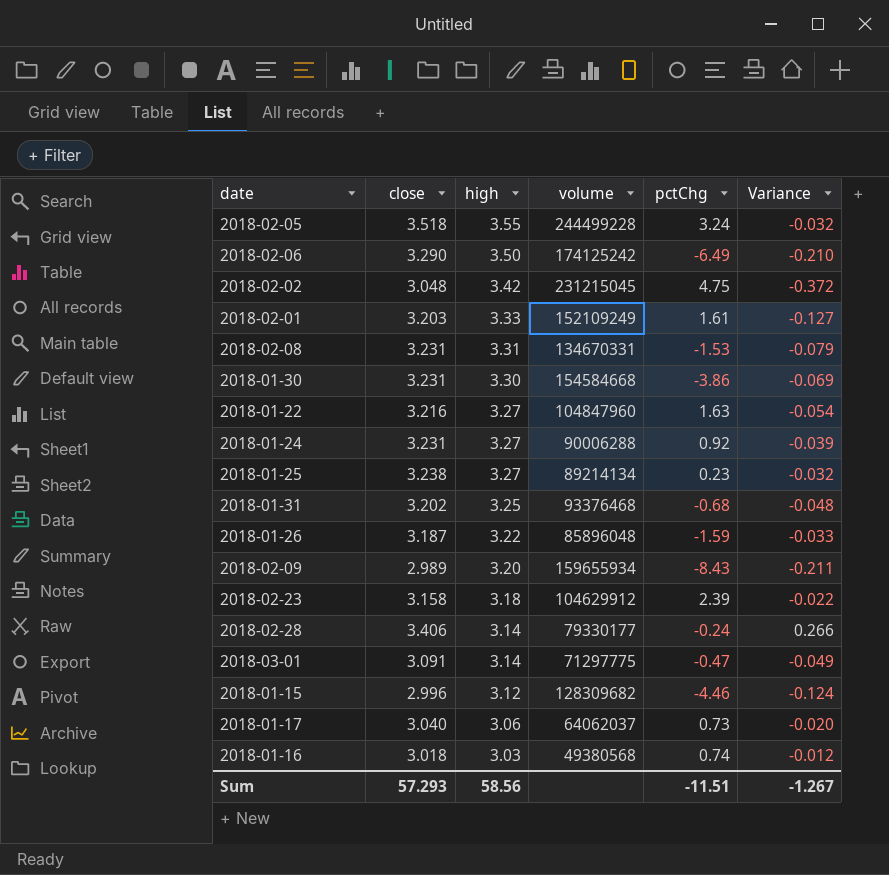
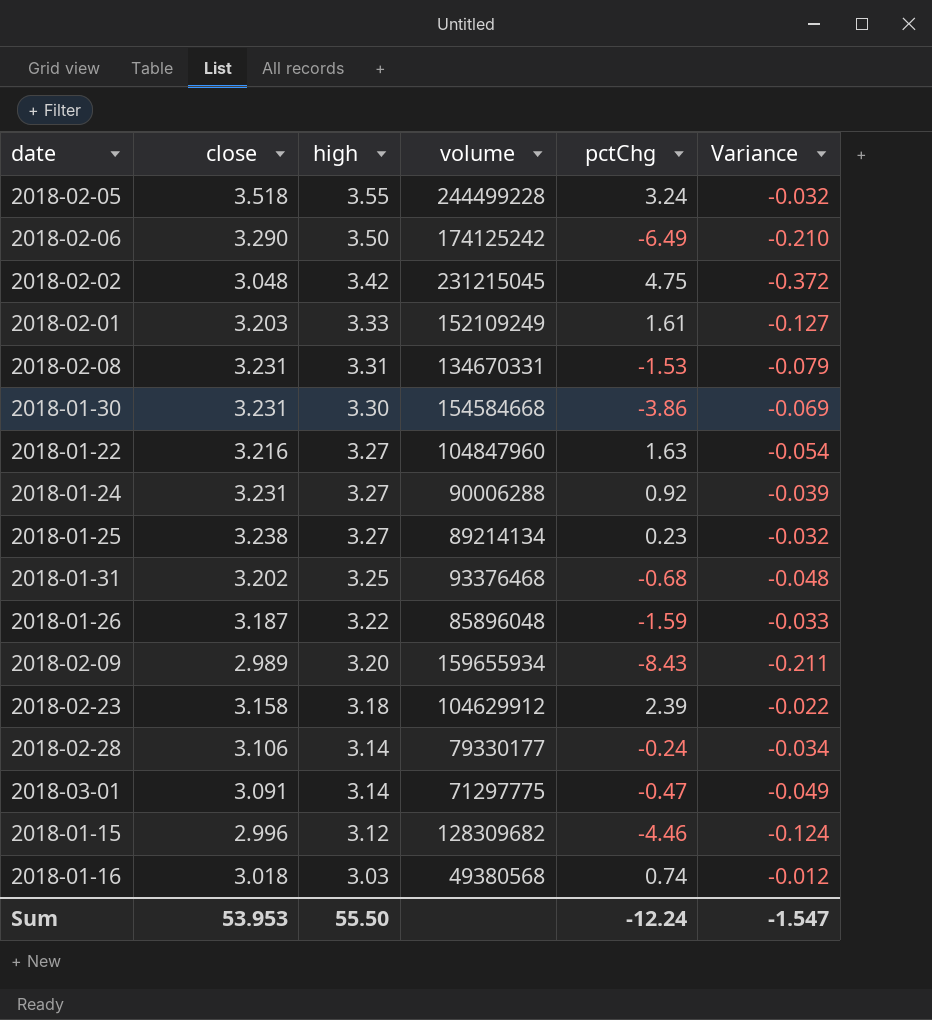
row 2018-01-17: 3.040 | 3.06 | 64062037 | 0.73 | -0.020 -> none
2018-02-28 | close: 3.406 -> 3.106
2018-02-28 | Variance: 0.266 -> -0.034
Sum | close: 57.293 -> 53.953
Sum | high: 58.56 -> 55.50
Sum | pctChg: -11.51 -> -12.24
Sum | Variance: -1.267 -> -1.547

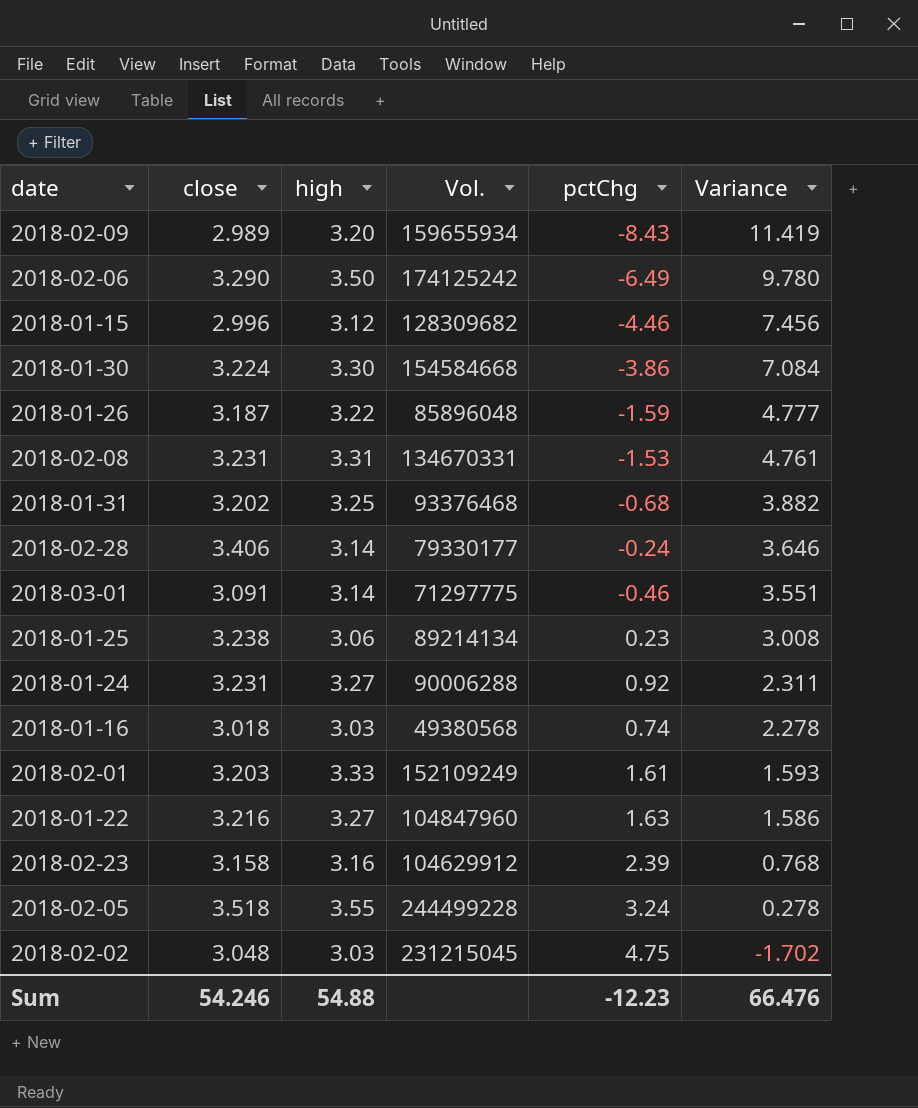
row order: high descending -> Variance descending
column name: volume -> Vol.
column Variance | formula: [close] - [high] -> [close] - [pctChg]
2018-01-30 | close: 3.231 -> 3.224
2018-02-28 | close: 3.106 -> 3.406
2018-03-01 | pctChg: -0.47 -> -0.46
2018-01-25 | high: 3.27 -> 3.06
2018-02-23 | high: 3.18 -> 3.16
2018-02-02 | high: 3.42 -> 3.03
Sum | close: 53.953 -> 54.246
Sum | high: 55.50 -> 54.88
Sum | pctChg: -12.24 -> -12.23
Sum | Variance: -1.547 -> 66.476

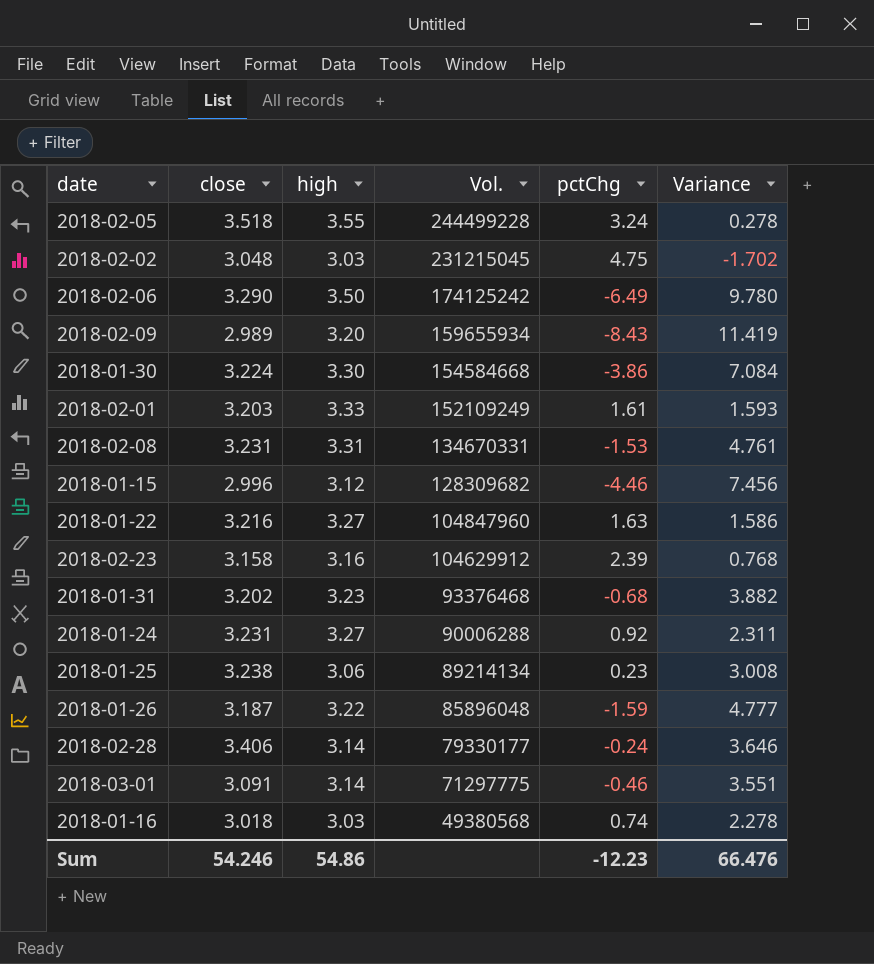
row order: Variance descending -> Vol. descending
2018-01-31 | high: 3.25 -> 3.23
Sum | high: 54.88 -> 54.86

